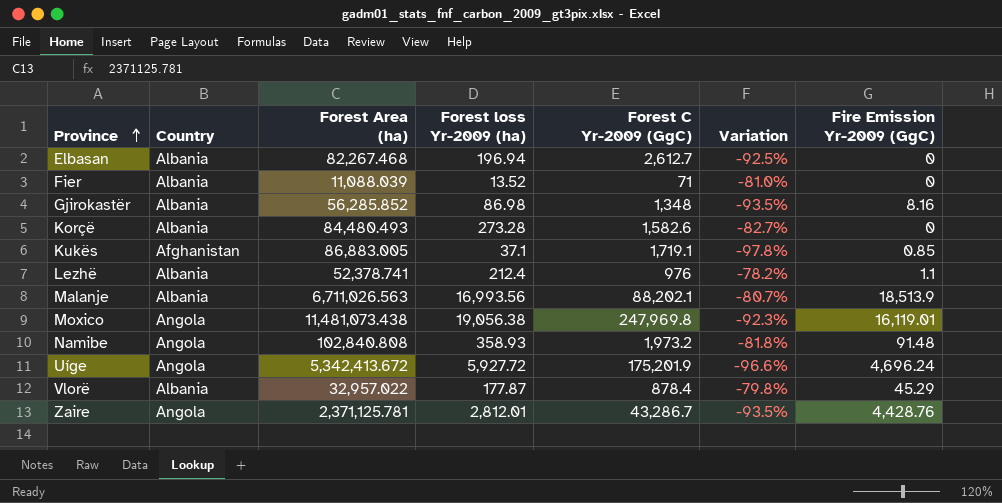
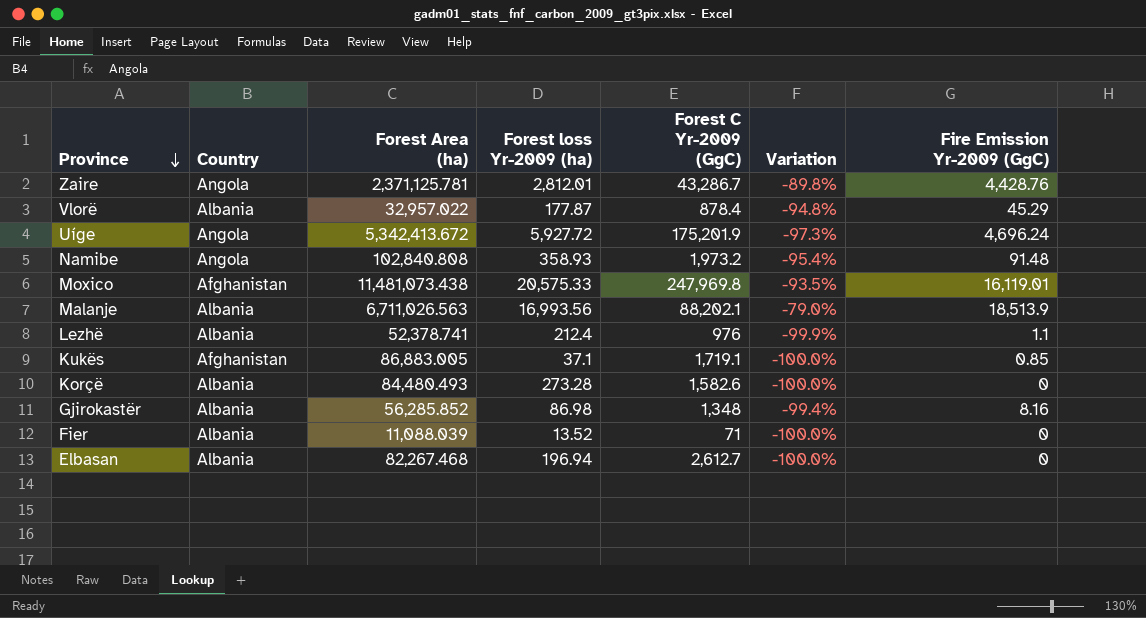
row order: Province ascending -> Province descending
column Variation | formula: ([Forest loss Yr-2009 (ha)] - [Forest C Yr-2009 (GgC)]) / [Forest C Yr-2009 (GgC)] -> ([Fire Emission Yr-2009 (GgC)] - [Forest C Yr-2009 (GgC)]) / [Forest C Yr-2009 (GgC)]
Moxico | Country: Angola -> Afghanistan
Moxico | Forest loss Yr-2009 (ha): 19,056.38 -> 20,575.33

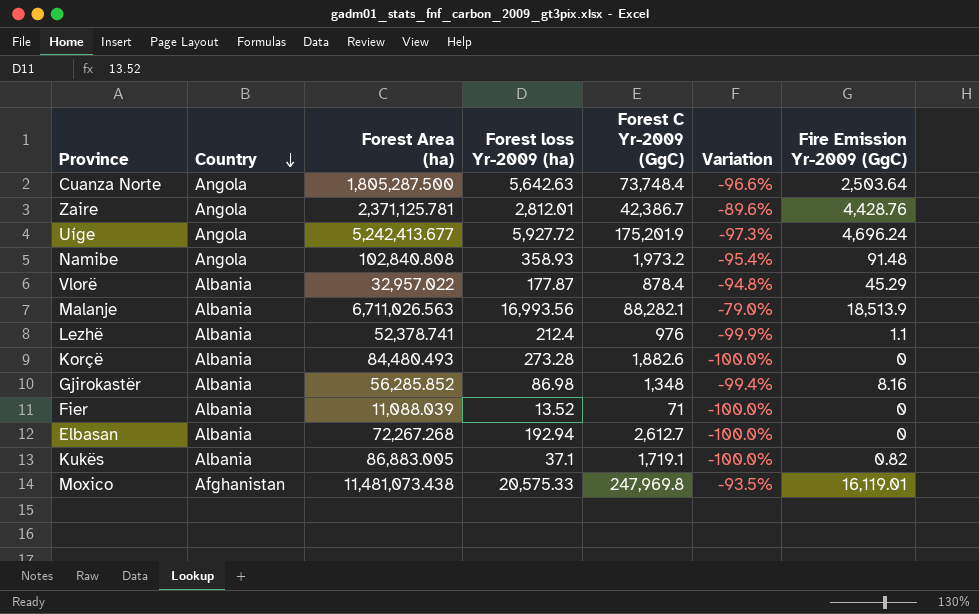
row order: Province descending -> Country descending
row Cuanza Norte: none -> Angola | 1,805,287.500 | 5,642.63 | 73,748.4 | -96.6% | 2,503.64
Zaire | Forest C Yr-2009 (GgC): 43,286.7 -> 42,386.7
Zaire | Variation: -89.8% -> -89.6%
Uíge | Forest Area (ha): 5,342,413.672 -> 5,242,413.677
Malanje | Forest C Yr-2009 (GgC): 88,202.1 -> 88,282.1
Korçë | Forest C Yr-2009 (GgC): 1,582.6 -> 1,882.6
Elbasan | Forest Area (ha): 82,267.468 -> 72,267.268
Elbasan | Forest loss Yr-2009 (ha): 196.94 -> 192.94
Kukës | Country: Afghanistan -> Albania
Kukës | Fire Emission Yr-2009 (GgC): 0.85 -> 0.82

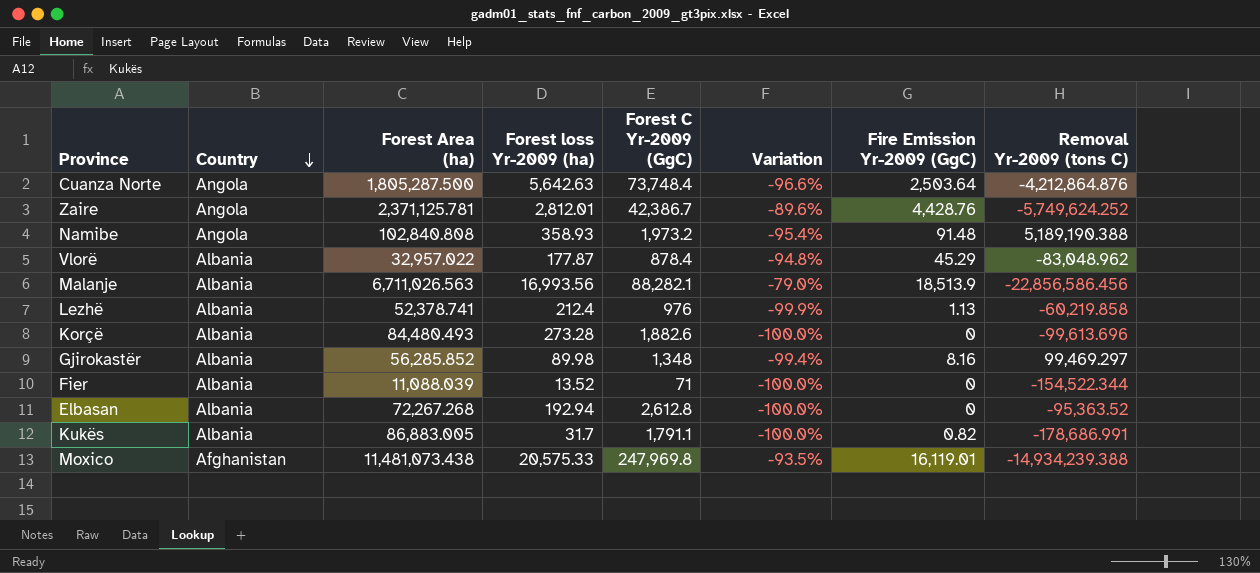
column Removal Yr-2009 (tons C) | position: none -> 8
row Uíge: Angola | 5,242,413.677 | 5,927.72 | 175,201.9 | -97.3% | 4,696.24 -> none
Lezhë | Fire Emission Yr-2009 (GgC): 1.1 -> 1.13
Gjirokastër | Forest loss Yr-2009 (ha): 86.98 -> 89.98
Elbasan | Forest C Yr-2009 (GgC): 2,612.7 -> 2,612.8
Kukës | Forest loss Yr-2009 (ha): 37.1 -> 31.7
Kukës | Forest C Yr-2009 (GgC): 1,719.1 -> 1,791.1

